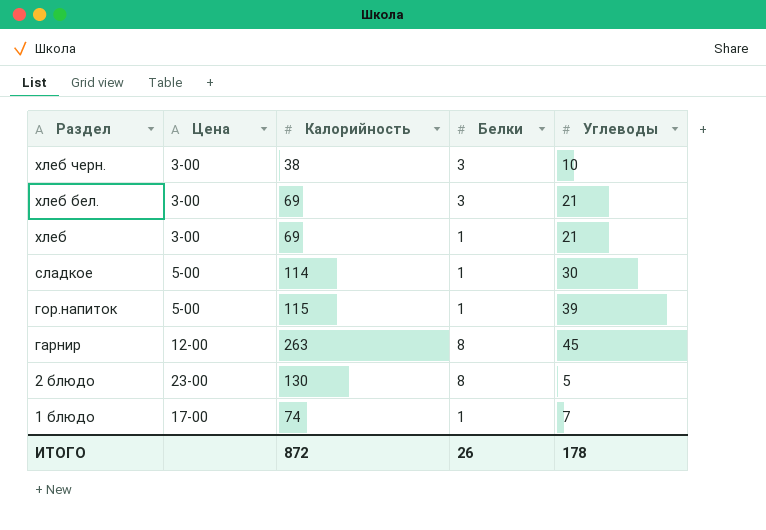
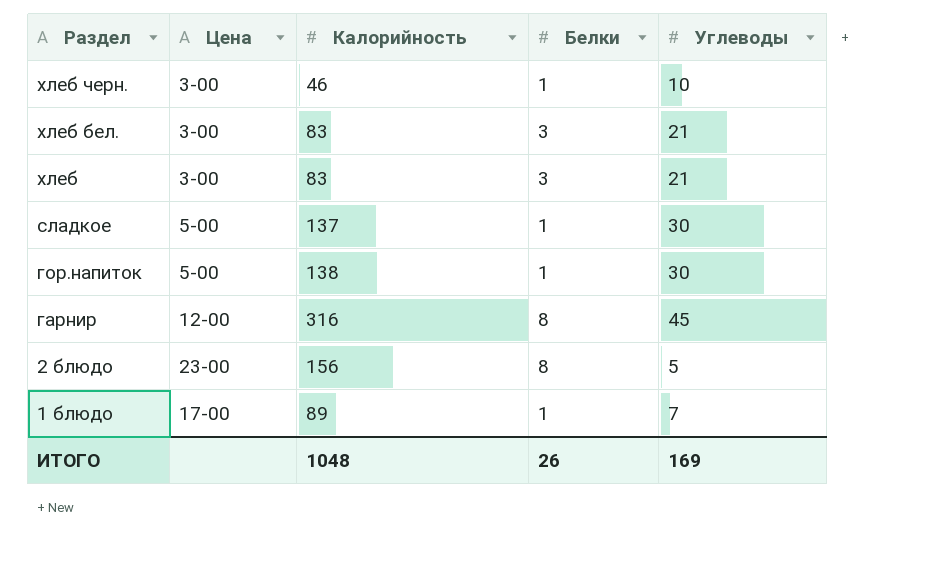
хлеб черн. | Калорийность: 38 -> 46
хлеб черн. | Белки: 3 -> 1
хлеб бел. | Калорийность: 69 -> 83
хлеб | Калорийность: 69 -> 83
хлеб | Белки: 1 -> 3
сладкое | Калорийность: 114 -> 137
гор.напиток | Калорийность: 115 -> 138
гор.напиток | Углеводы: 39 -> 30
гарнир | Калорийность: 263 -> 316
2 блюдо | Калорийность: 130 -> 156
1 блюдо | Калорийность: 74 -> 89
ИТОГО | Калорийность: 872 -> 1048
ИТОГО | Углеводы: 178 -> 169

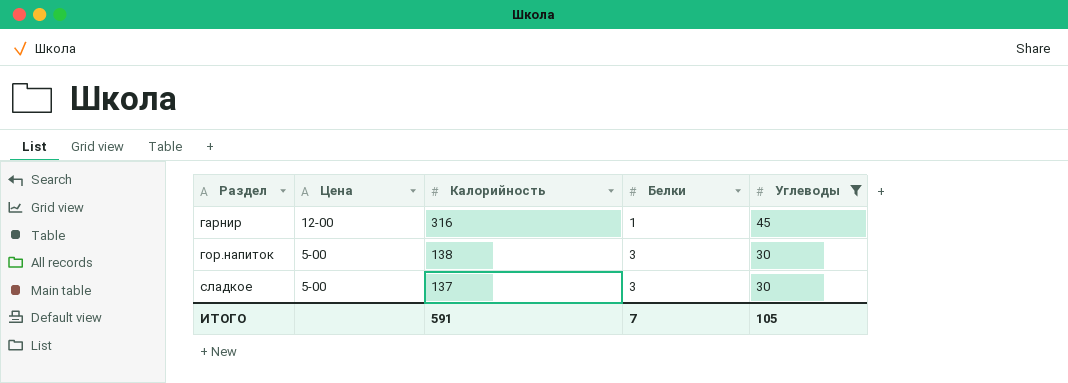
filter: none -> Углеводы >= 30
row order: Раздел descending -> Раздел ascending
гарнир | Белки: 8 -> 1
гор.напиток | Белки: 1 -> 3
сладкое | Белки: 1 -> 3
ИТОГО | Калорийность: 1048 -> 591
ИТОГО | Белки: 26 -> 7
ИТОГО | Углеводы: 169 -> 105

